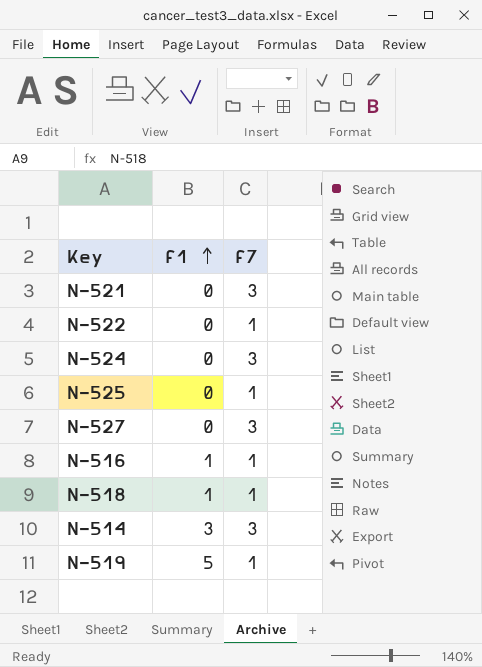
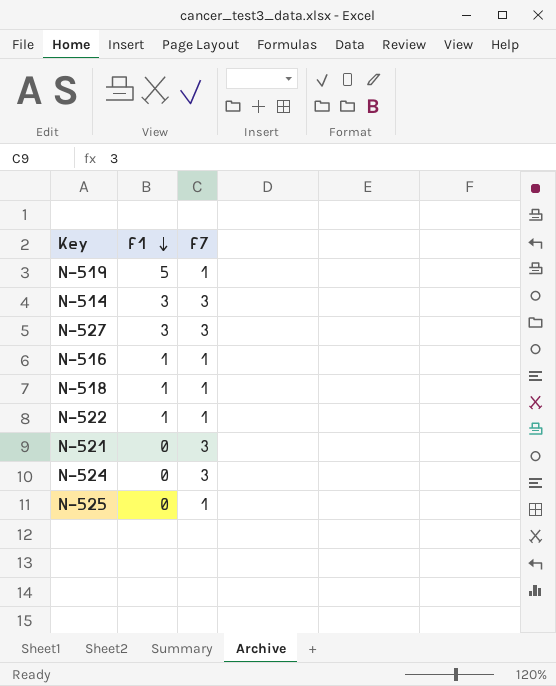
row order: f1 ascending -> f1 descending
N-527 | f1: 0 -> 3
N-522 | f1: 0 -> 1

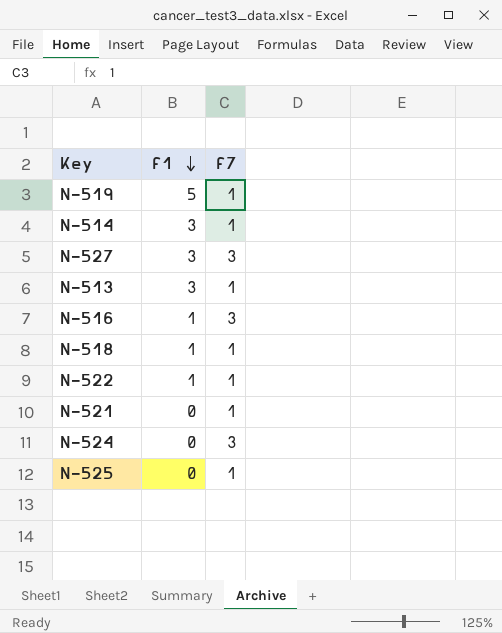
N-514 | f7: 3 -> 1
row N-513: none -> 3 | 1
N-516 | f7: 1 -> 3
N-521 | f7: 3 -> 1

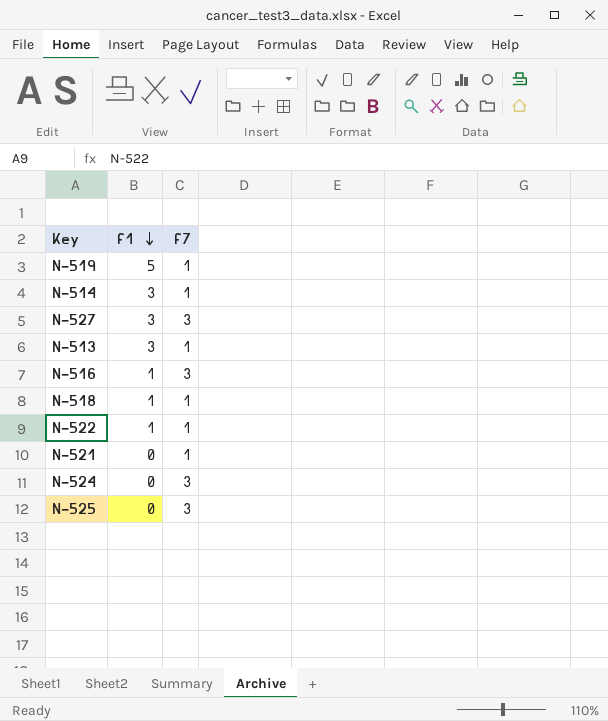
N-525 | f7: 1 -> 3

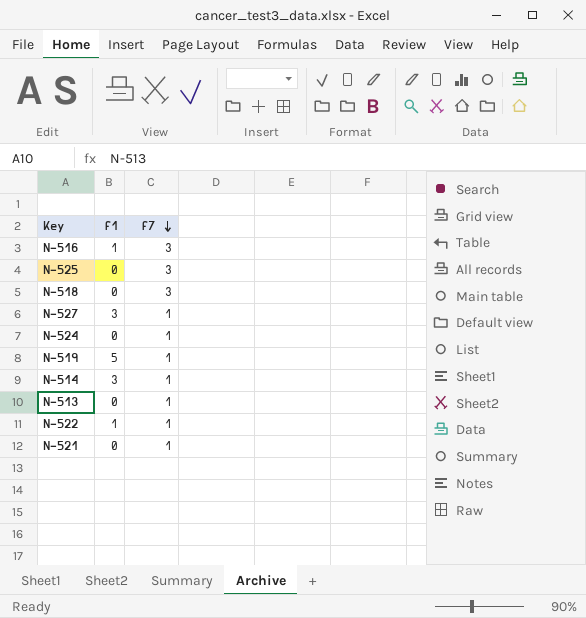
row order: f1 descending -> f7 descending
N-518 | f1: 1 -> 0
N-518 | f7: 1 -> 3
N-527 | f7: 3 -> 1
N-524 | f7: 3 -> 1
N-513 | f1: 3 -> 0

